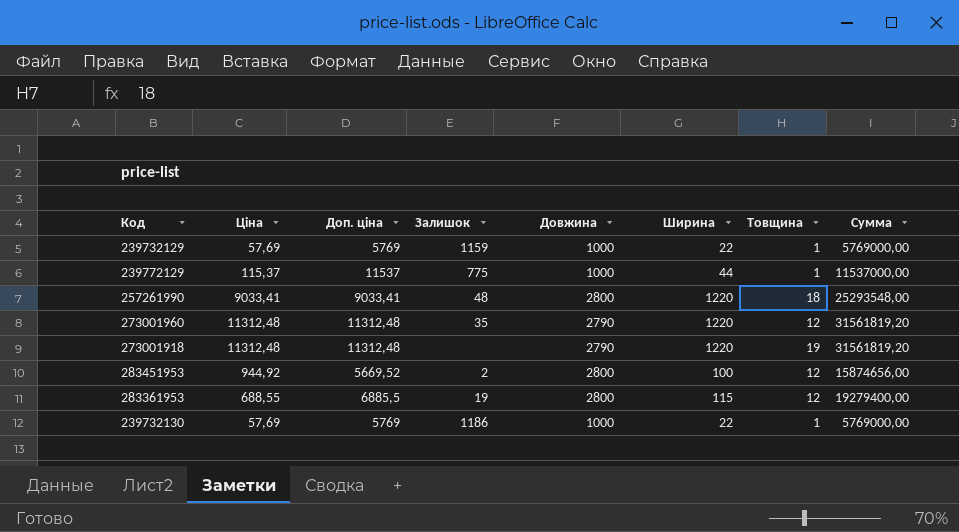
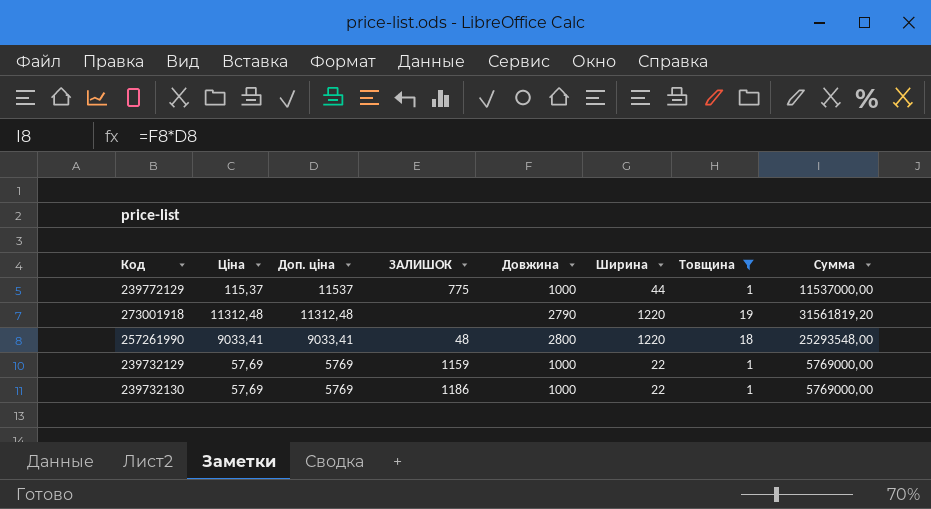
filter: none -> Товщина != 12
row order: none -> Доп. ціна descending
column name: Залишок -> ЗАЛИШОК

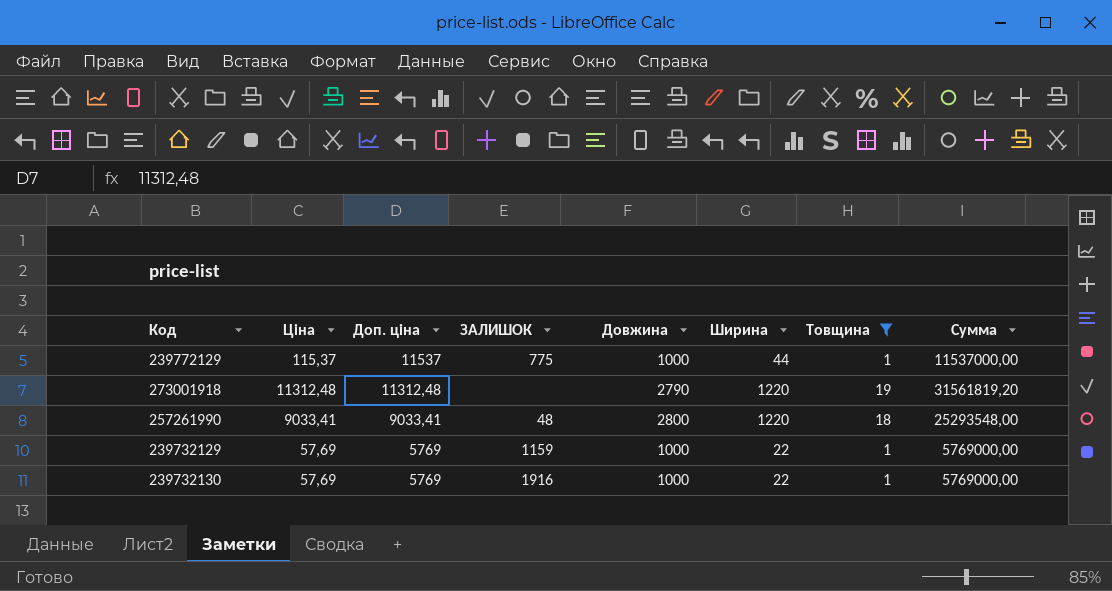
239732130 | ЗАЛИШОК: 1186 -> 1916

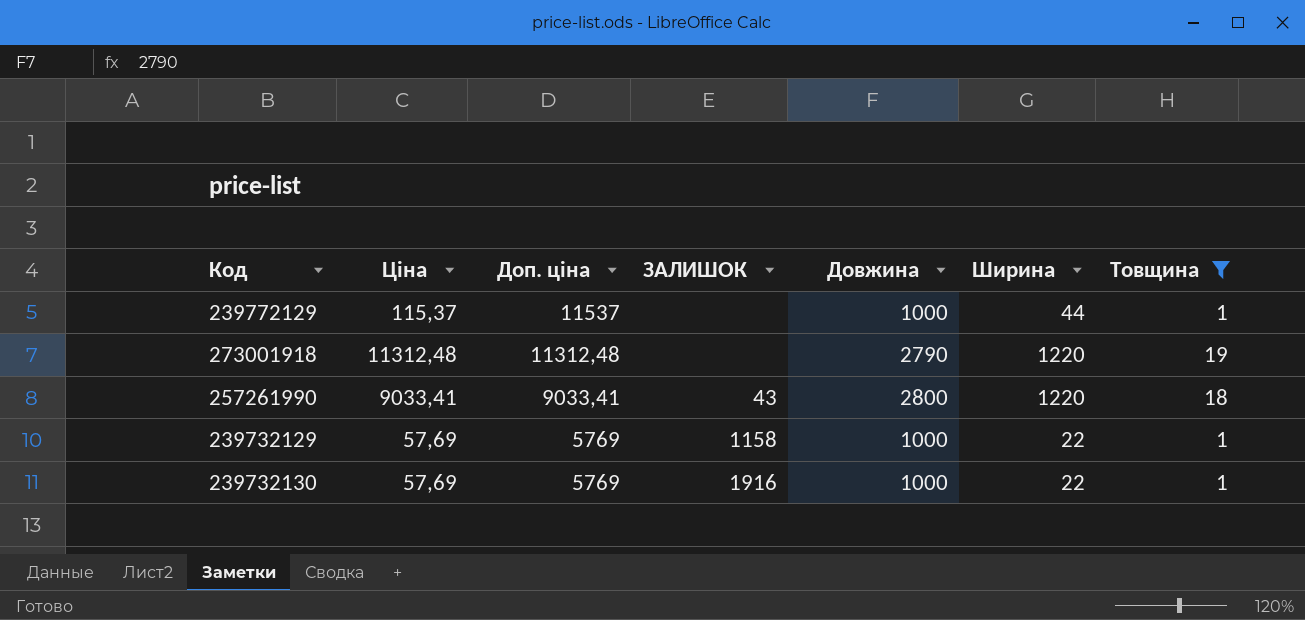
column Сумма | formula: [Доп. ціна] * [Довжина] -> none
239772129 | ЗАЛИШОК: 775 -> none
257261990 | ЗАЛИШОК: 48 -> 43
239732129 | ЗАЛИШОК: 1159 -> 1158

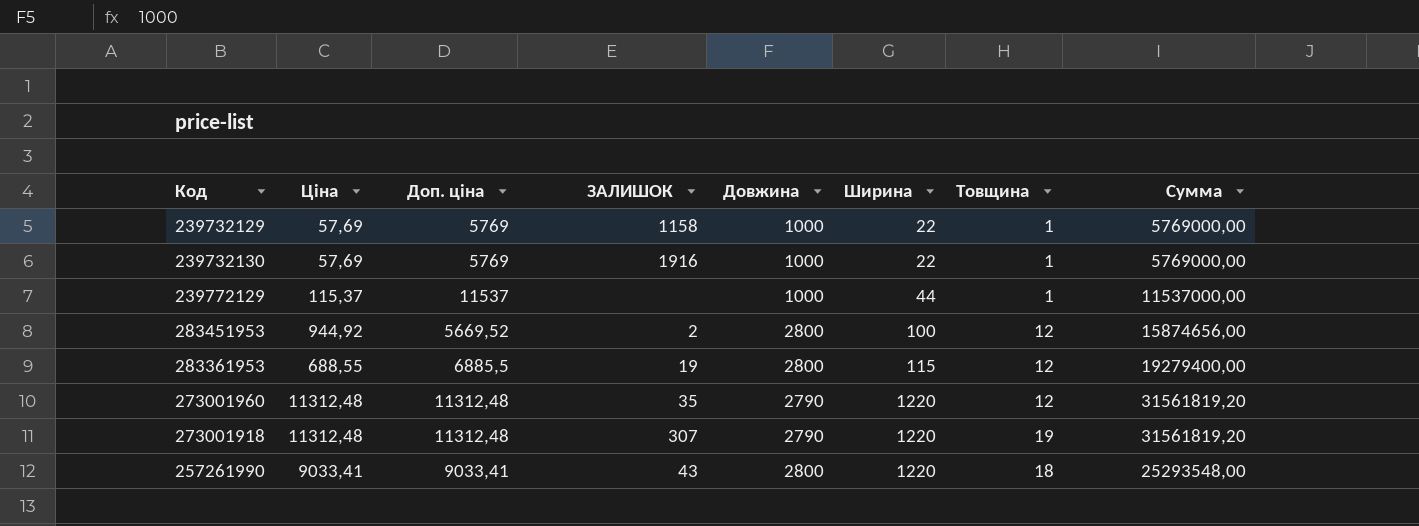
filter: Товщина != 12 -> none
row order: Доп. ціна descending -> Ширина ascending
column Сумма | formula: none -> [Доп. ціна] * [Довжина]
273001918 | ЗАЛИШОК: none -> 307

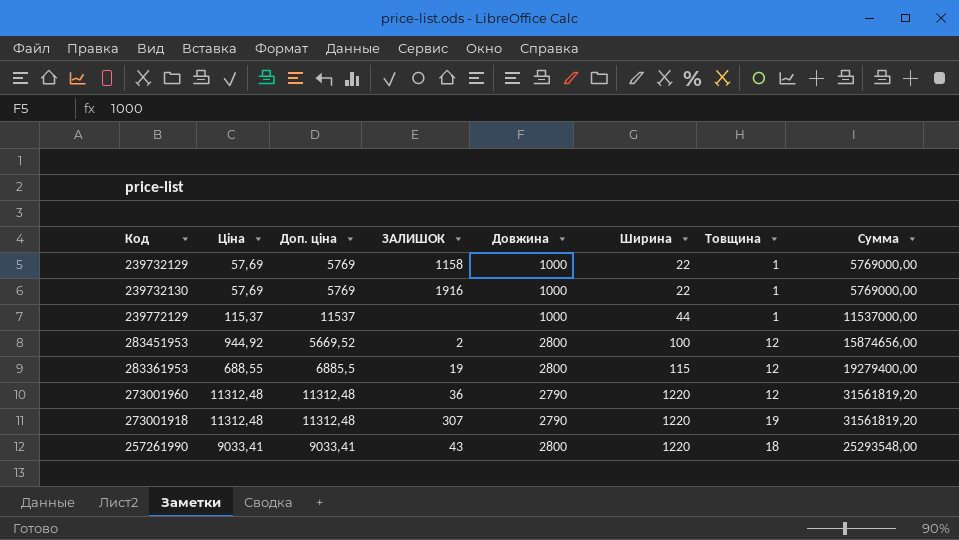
273001960 | ЗАЛИШОК: 35 -> 36

